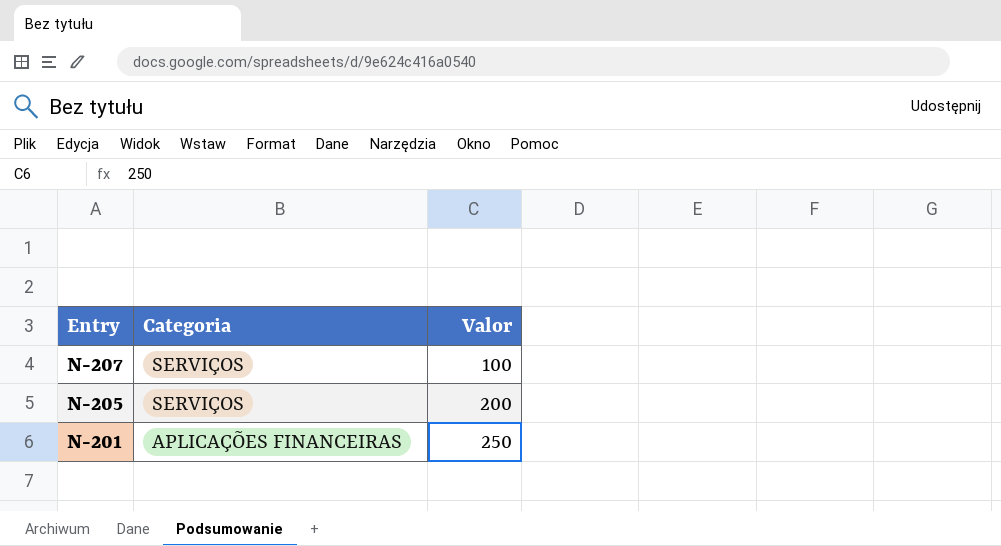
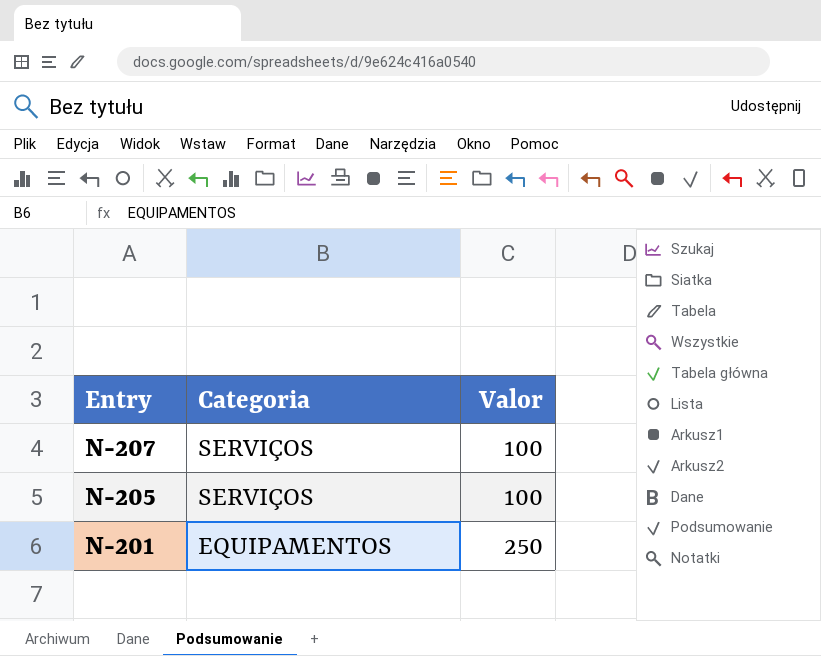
N-205 | Valor: 200 -> 100
N-201 | Categoria: APLICAÇÕES FINANCEIRAS -> EQUIPAMENTOS

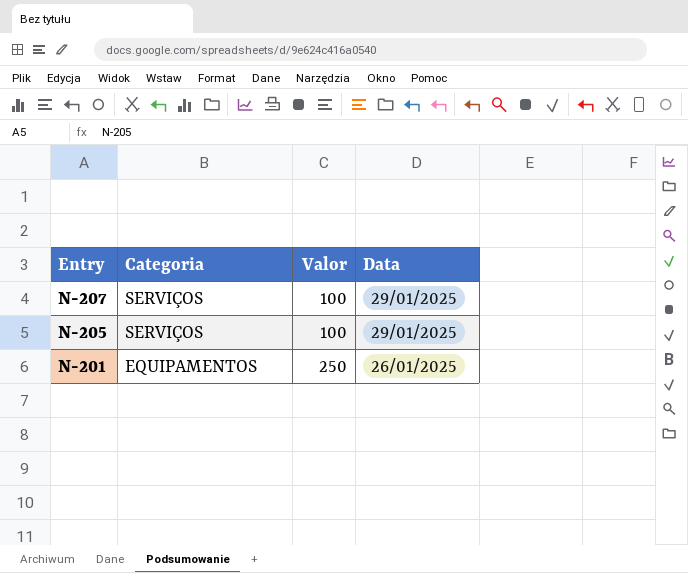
column Data | position: none -> 4

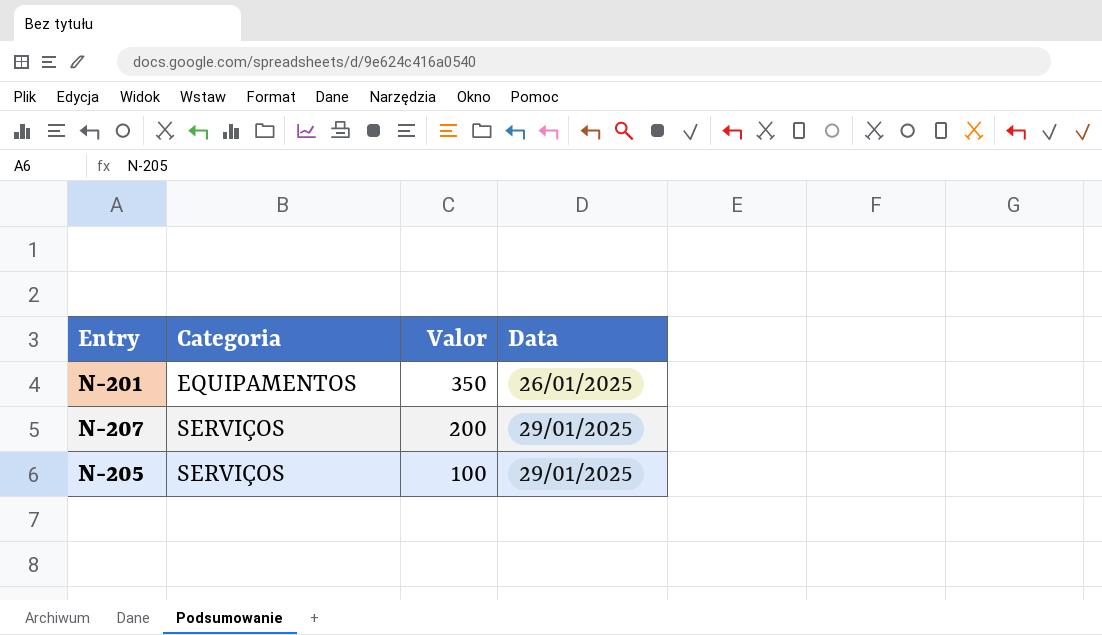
row order: Entry descending -> Categoria ascending
N-201 | Valor: 250 -> 350
N-207 | Valor: 100 -> 200

